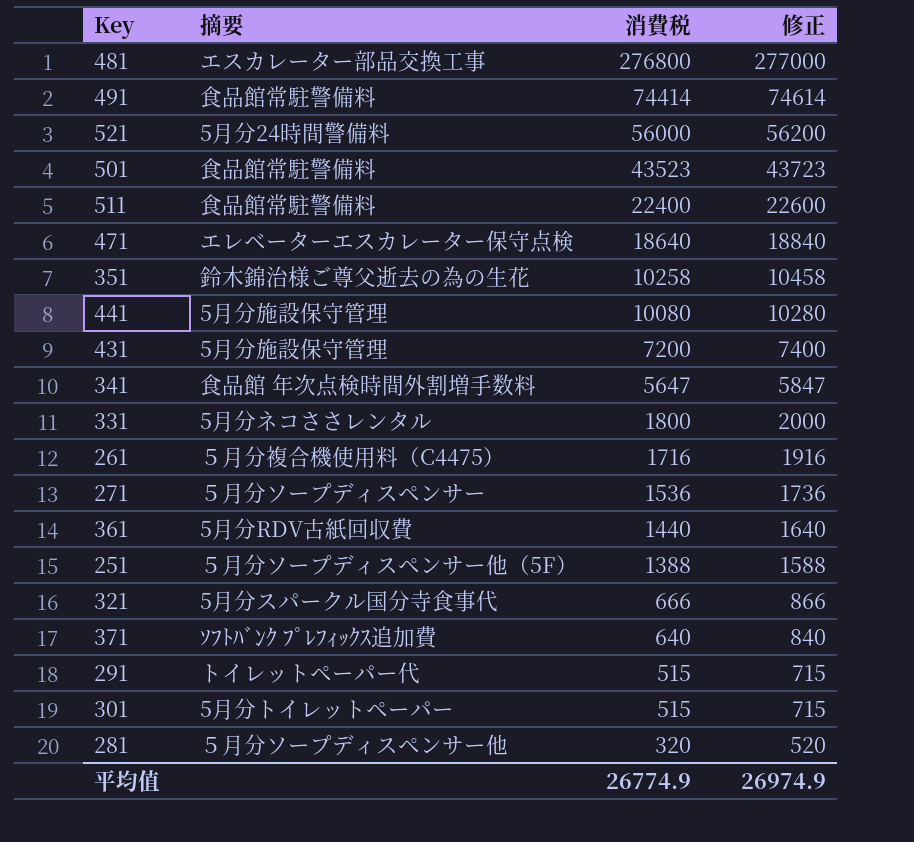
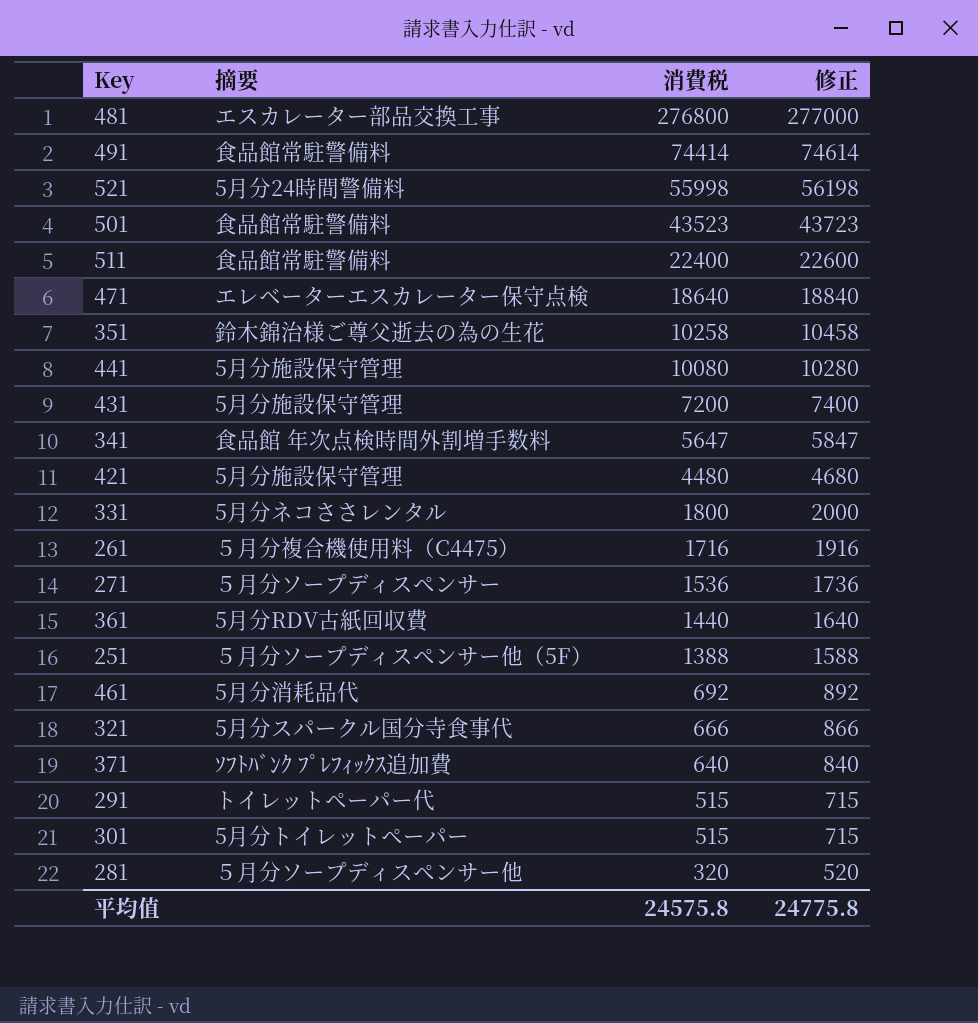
521 | 消費税: 56000 -> 55998
521 | 修正: 56200 -> 56198
row 421: none -> 5月分施設保守管理 | 4480 | 4680
row 461: none -> 5月分消耗品代 | 692 | 892
平均值 | 消費税: 26774.9 -> 24575.8
平均值 | 修正: 26974.9 -> 24775.8

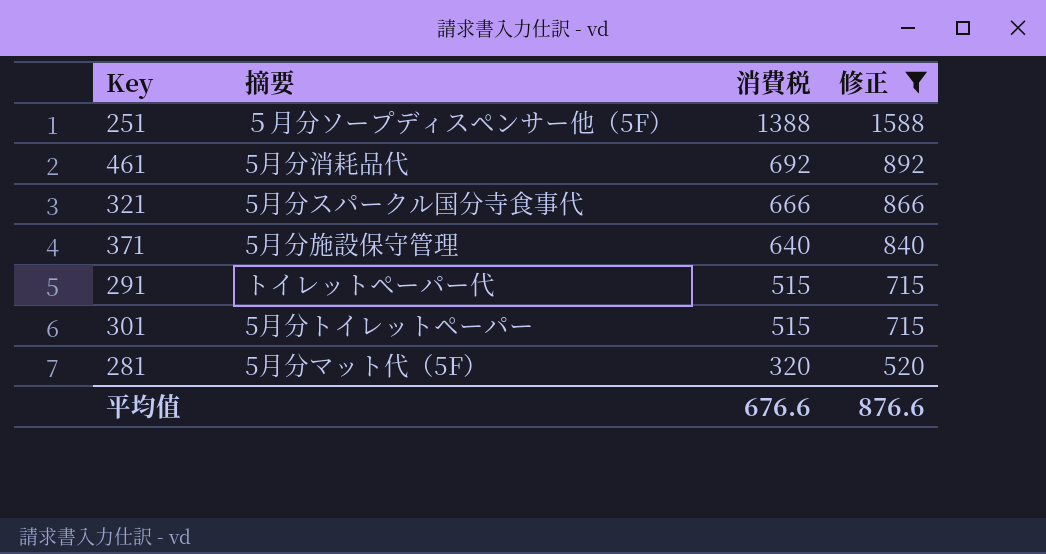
filter: none -> 修正 <= 1588
371 | 摘要: ｿﾌﾄﾊﾞﾝｸ ﾌﾟﾚﾌｨｯｸｽ追加費 -> 5月分施設保守管理
281 | 摘要: ５月分ソープディスペンサー他 -> 5月分マット代（5F）
平均值 | 消費税: 24575.8 -> 676.6
平均值 | 修正: 24775.8 -> 876.6

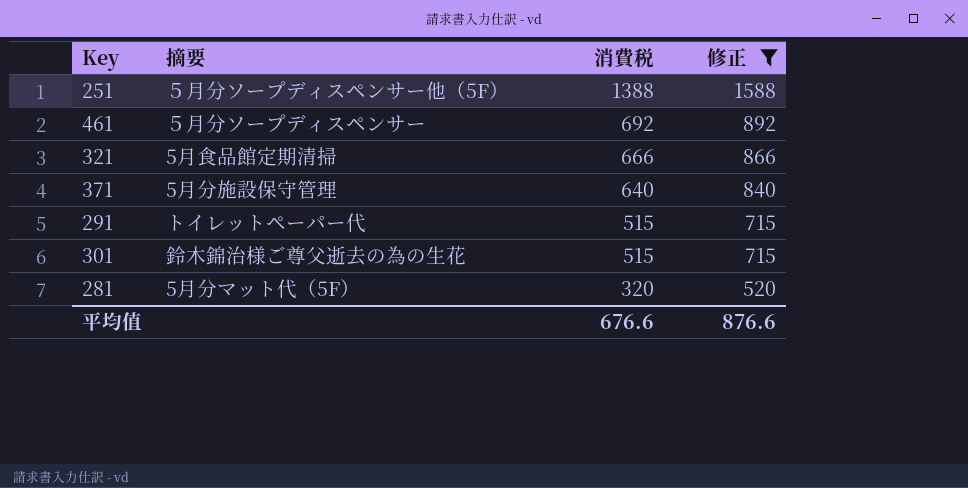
461 | 摘要: 5月分消耗品代 -> ５月分ソープディスペンサー
321 | 摘要: 5月分スパークル国分寺食事代 -> 5月食品館定期清掃
301 | 摘要: 5月分トイレットペーパー -> 鈴木錦治様ご尊父逝去の為の生花

